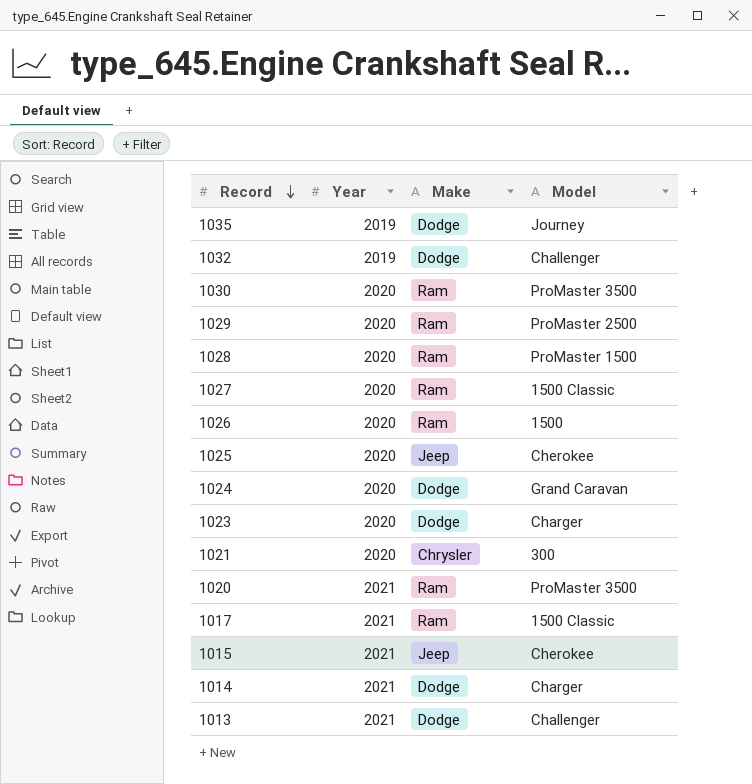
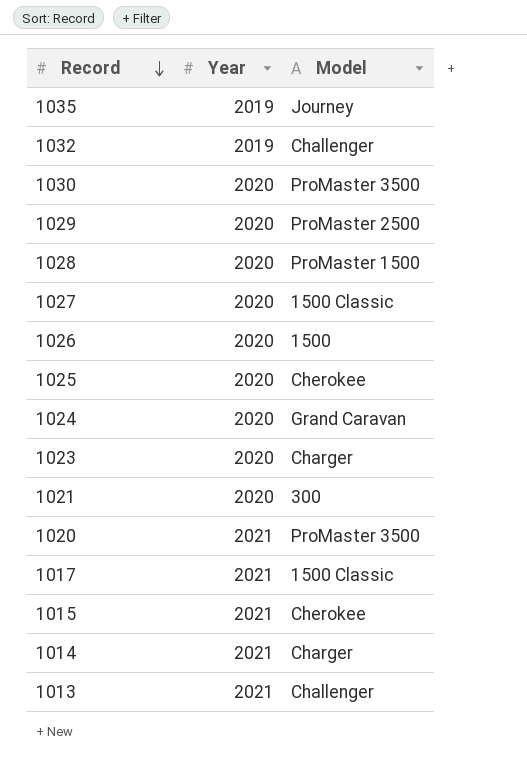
column Make | position: 3 -> none

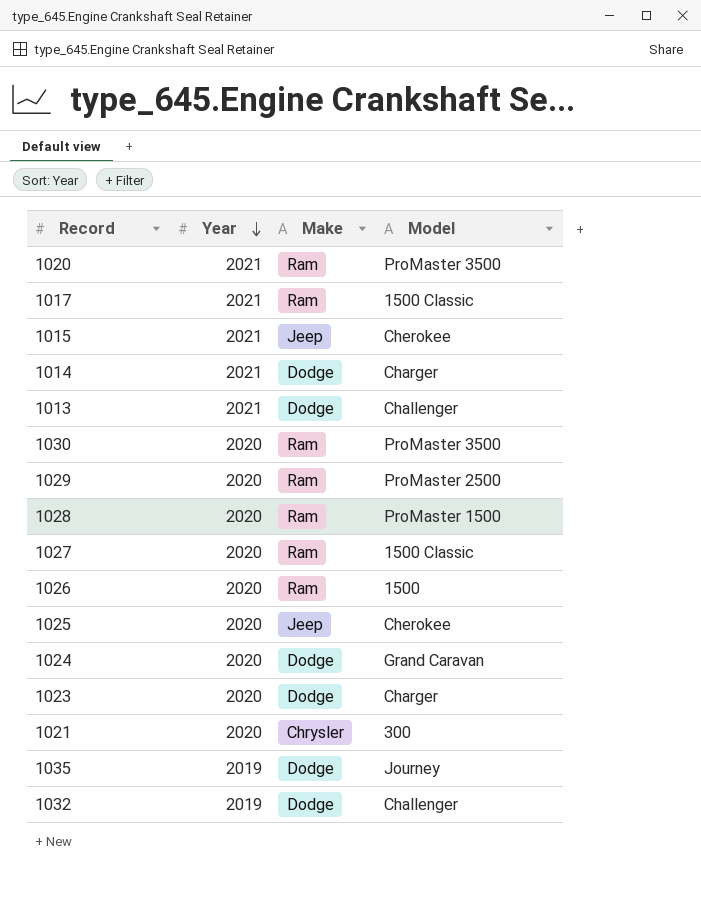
row order: Record descending -> Year descending
column Make | position: none -> 3

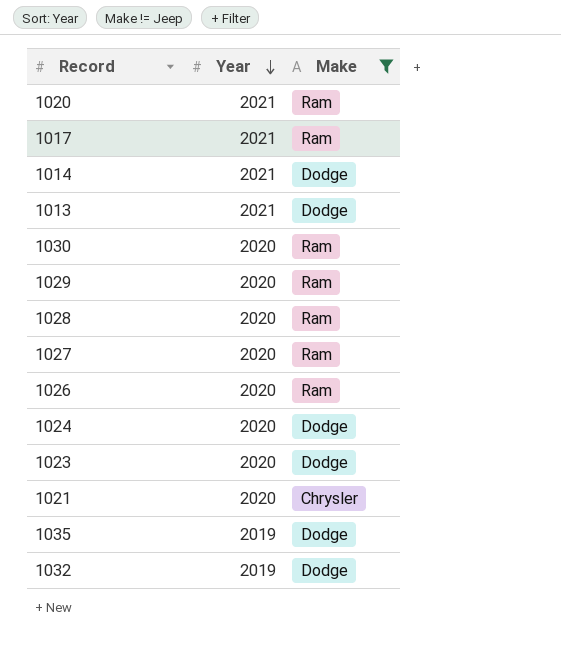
filter: none -> Make != Jeep
column Model | position: 4 -> none

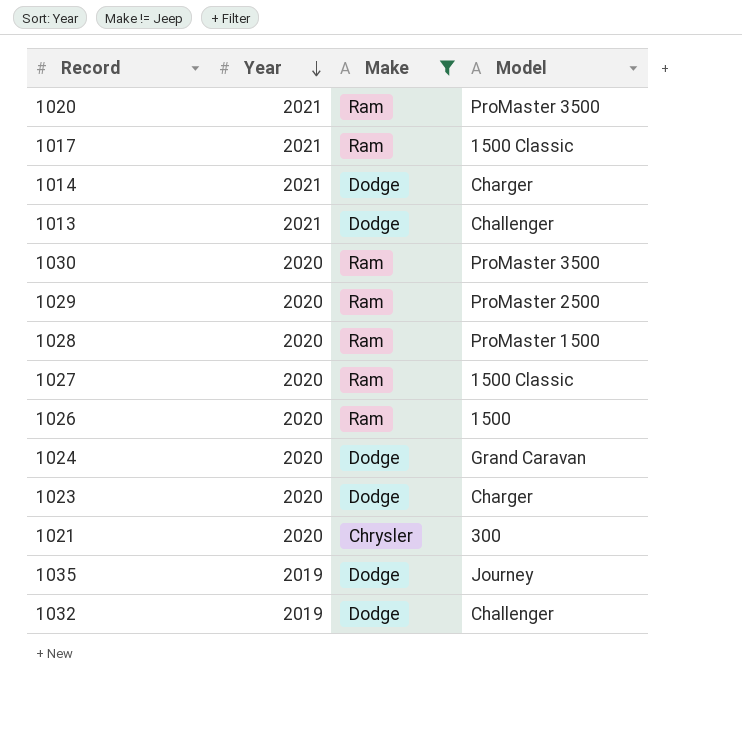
column Model | position: none -> 4

